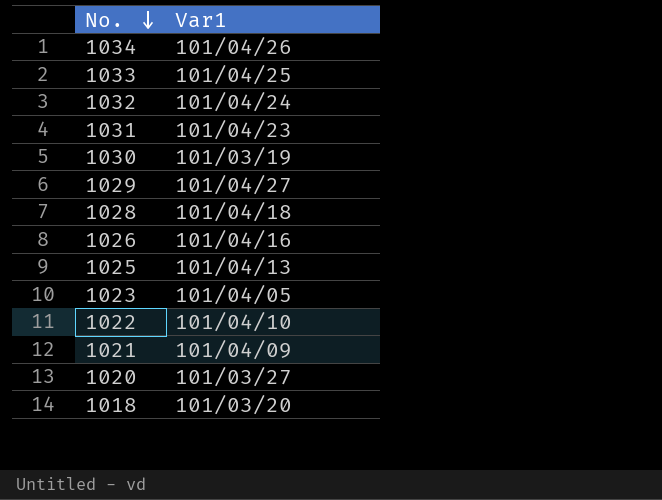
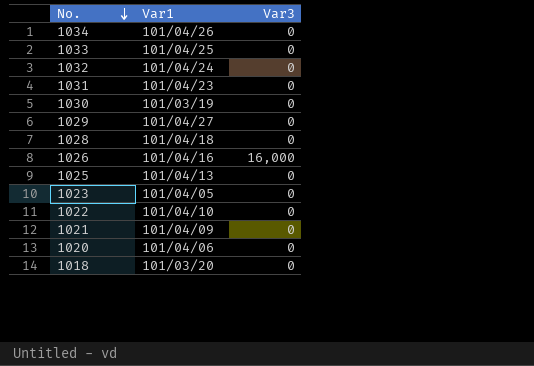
column Var3 | position: none -> 3
1020 | Var1: 101/03/27 -> 101/04/06

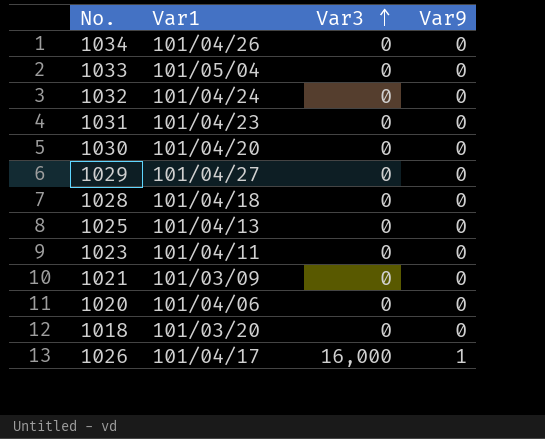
row order: No. descending -> Var3 ascending
column Var9 | position: none -> 4
row 1022: 101/04/10 | 0 -> none
1033 | Var1: 101/04/25 -> 101/05/04
1030 | Var1: 101/03/19 -> 101/04/20
1023 | Var1: 101/04/05 -> 101/04/11
1021 | Var1: 101/04/09 -> 101/03/09
1026 | Var1: 101/04/16 -> 101/04/17

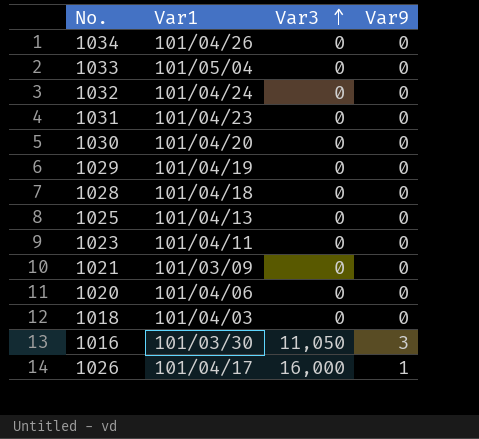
1029 | Var1: 101/04/27 -> 101/04/19
1018 | Var1: 101/03/20 -> 101/04/03
row 1016: none -> 101/03/30 | 11,050 | 3

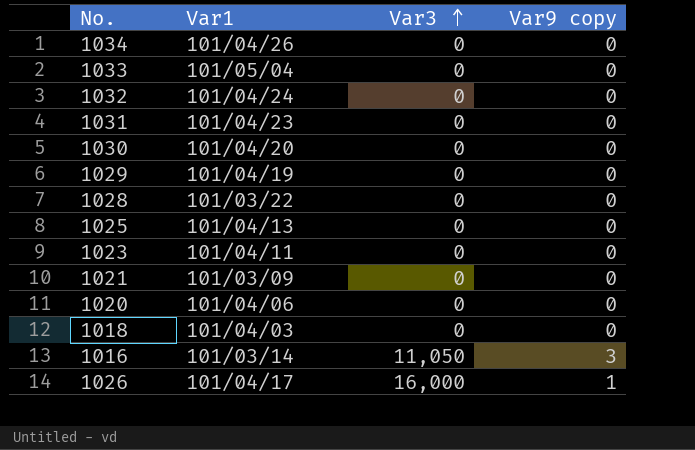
column name: Var9 -> Var9 copy
1028 | Var1: 101/04/18 -> 101/03/22
1016 | Var1: 101/03/30 -> 101/03/14

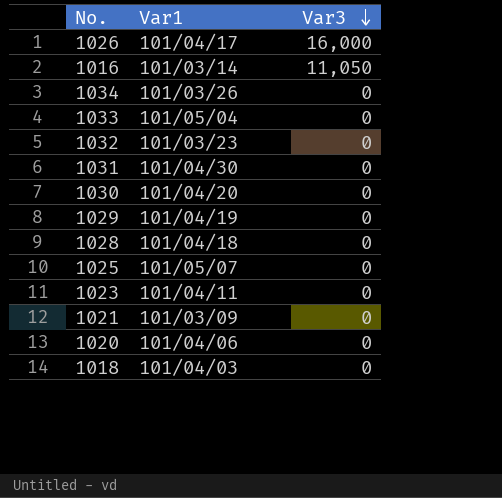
row order: Var3 ascending -> Var3 descending
column Var9 copy | position: 4 -> none
1034 | Var1: 101/04/26 -> 101/03/26
1032 | Var1: 101/04/24 -> 101/03/23
1031 | Var1: 101/04/23 -> 101/04/30
1028 | Var1: 101/03/22 -> 101/04/18
1025 | Var1: 101/04/13 -> 101/05/07

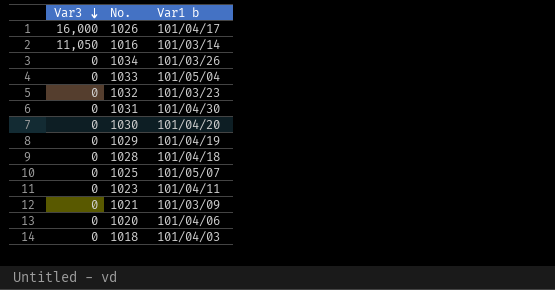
column Var3 | position: 3 -> 1
column name: Var1 -> Var1 b

